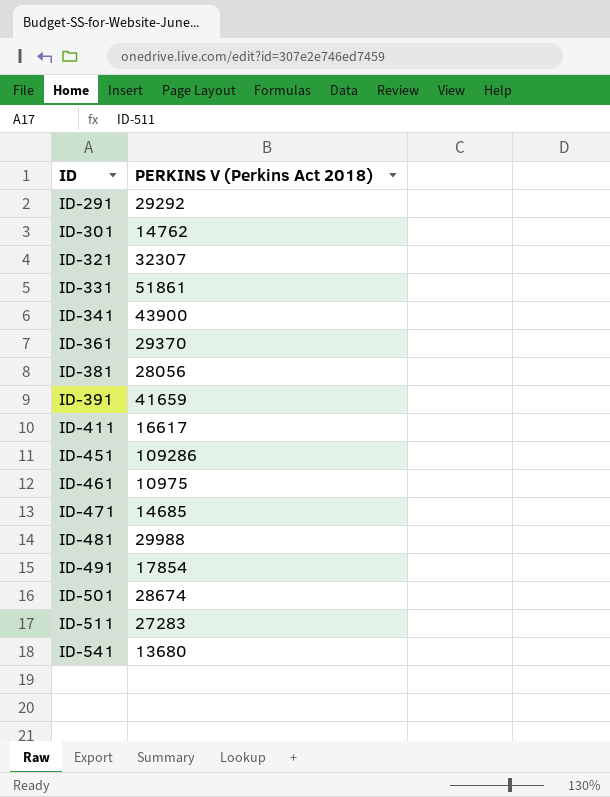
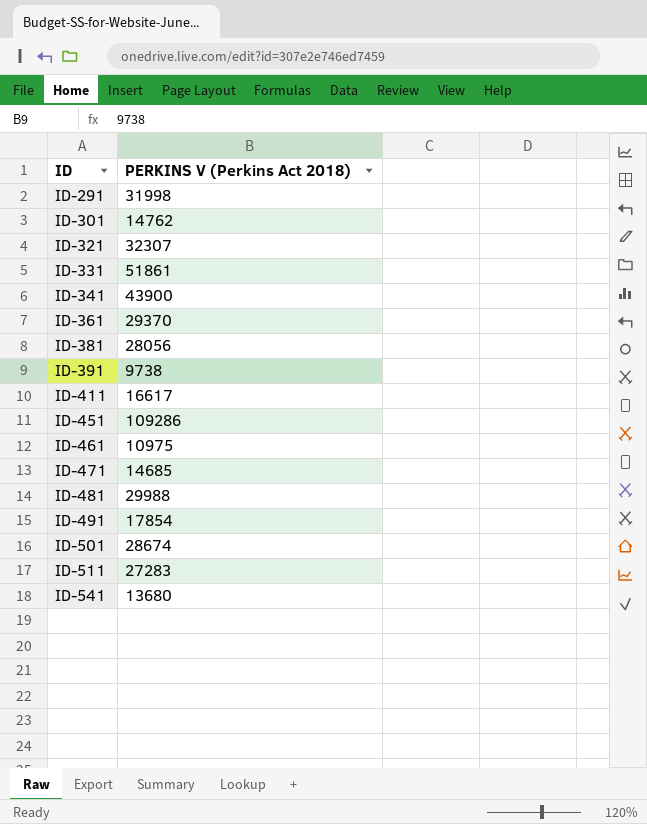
ID-291 | PERKINS V (Perkins Act 2018): 29292 -> 31998
ID-391 | PERKINS V (Perkins Act 2018): 41659 -> 9738

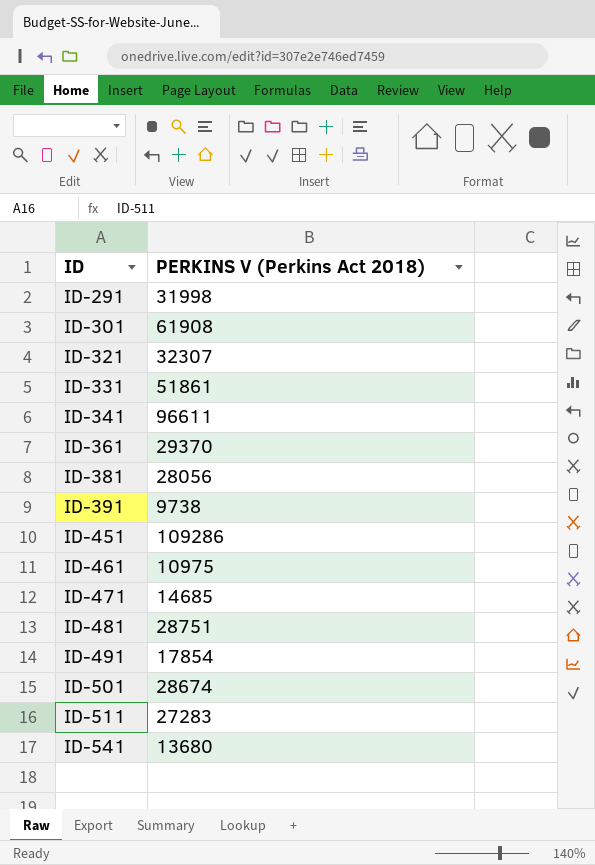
row ID-411: 16617 -> none
ID-301 | PERKINS V (Perkins Act 2018): 14762 -> 61908
ID-341 | PERKINS V (Perkins Act 2018): 43900 -> 96611
ID-481 | PERKINS V (Perkins Act 2018): 29988 -> 28751

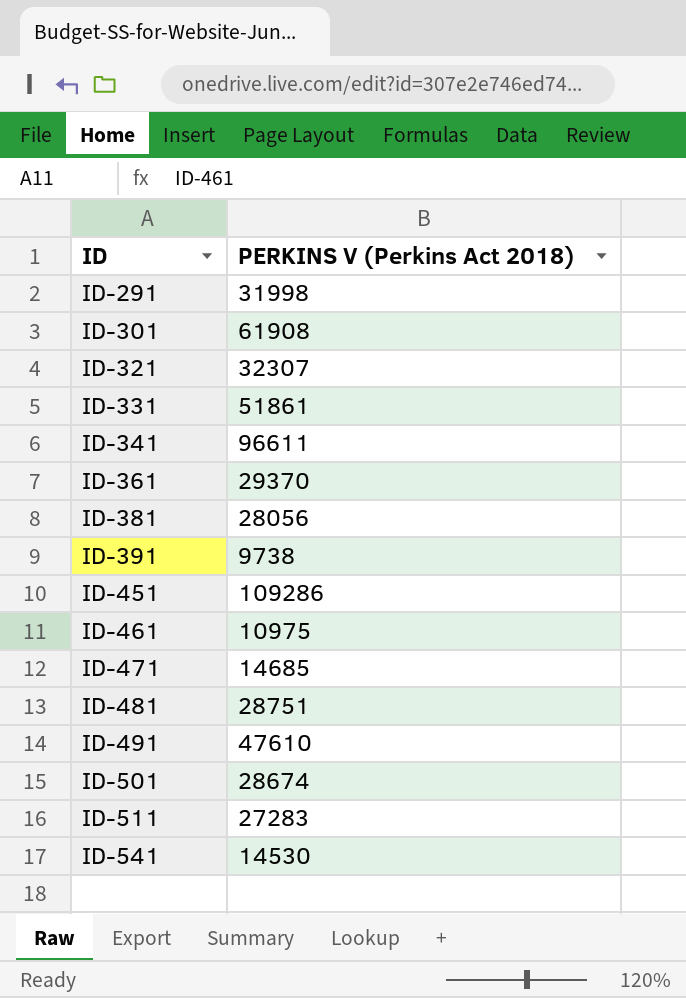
ID-491 | PERKINS V (Perkins Act 2018): 17854 -> 47610
ID-541 | PERKINS V (Perkins Act 2018): 13680 -> 14530

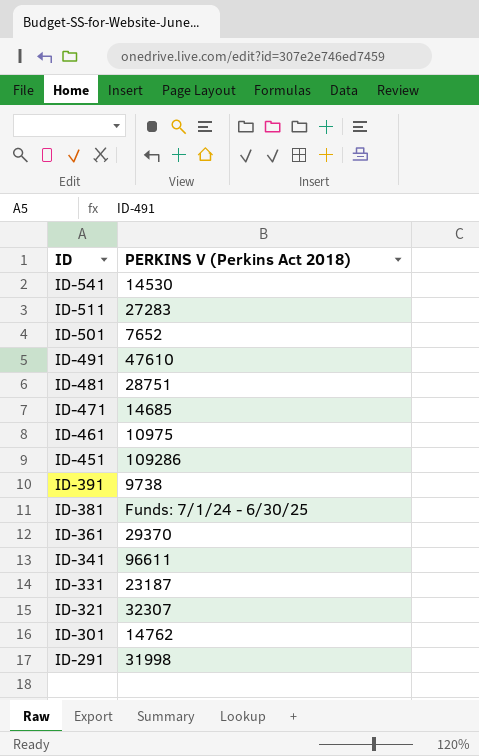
row order: ID ascending -> ID descending
ID-501 | PERKINS V (Perkins Act 2018): 28674 -> 7652
ID-381 | PERKINS V (Perkins Act 2018): 28056 -> Funds: 7/1/24 - 6/30/25
ID-331 | PERKINS V (Perkins Act 2018): 51861 -> 23187
ID-301 | PERKINS V (Perkins Act 2018): 61908 -> 14762

